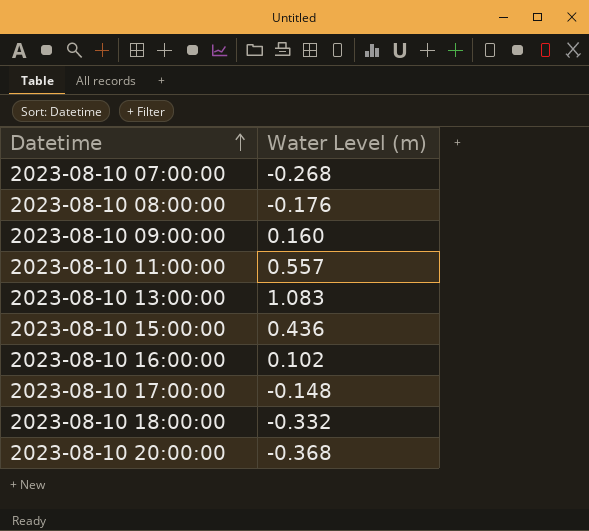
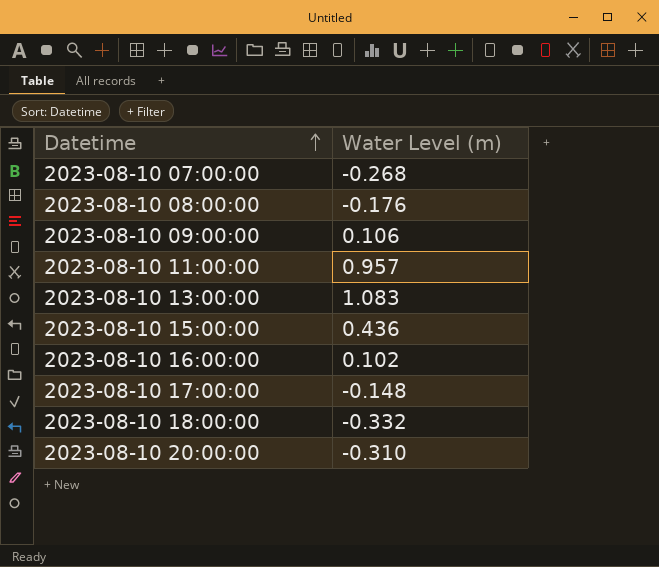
2023-08-10 09:00:00 | Water Level (m): 0.160 -> 0.106
2023-08-10 11:00:00 | Water Level (m): 0.557 -> 0.957
2023-08-10 20:00:00 | Water Level (m): -0.368 -> -0.310

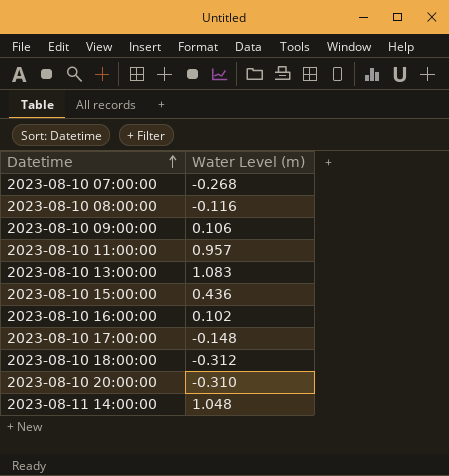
2023-08-10 08:00:00 | Water Level (m): -0.176 -> -0.116
2023-08-10 18:00:00 | Water Level (m): -0.332 -> -0.312
row 2023-08-11 14:00:00: none -> 1.048

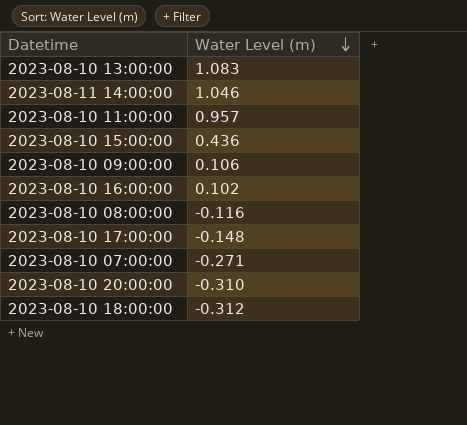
row order: Datetime ascending -> Water Level (m) descending
2023-08-11 14:00:00 | Water Level (m): 1.048 -> 1.046
2023-08-10 07:00:00 | Water Level (m): -0.268 -> -0.271

